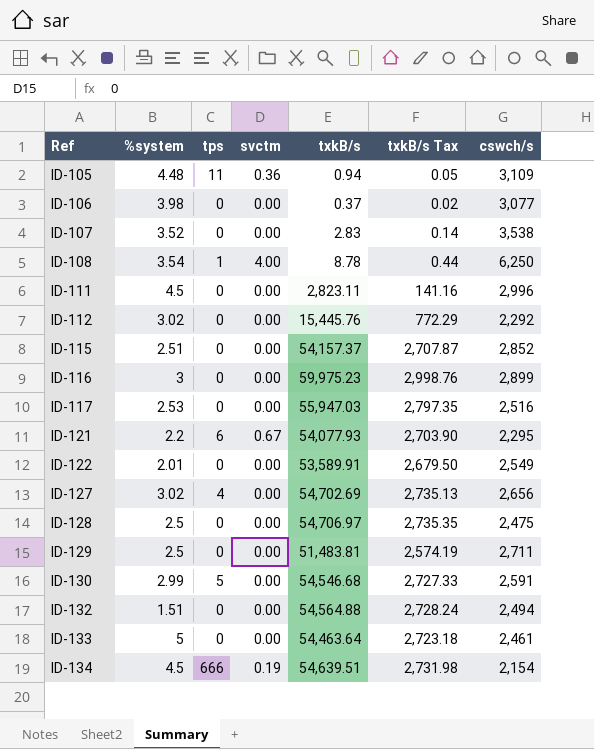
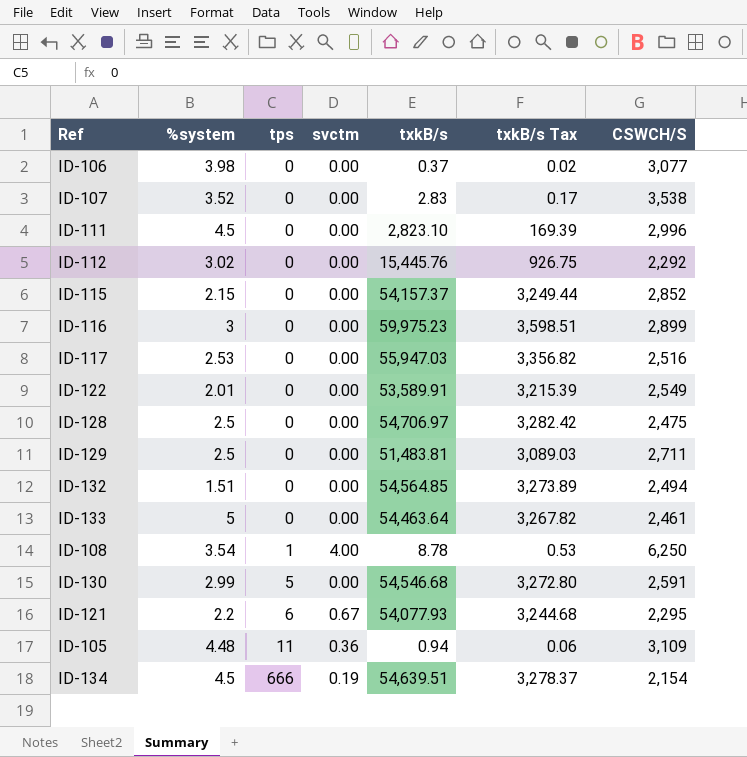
row order: Ref ascending -> tps ascending
column txkB/s Tax | formula: [txkB/s] * 0.05 -> [txkB/s] * 0.06
column name: cswch/s -> CSWCH/S
row ID-127: 3.02 | 4 | 0.00 | 54,702.69 | 2,735.13 | 2,656 -> none
ID-111 | txkB/s: 2,823.11 -> 2,823.10
ID-115 | %system: 2.51 -> 2.15
ID-132 | txkB/s: 54,564.88 -> 54,564.85

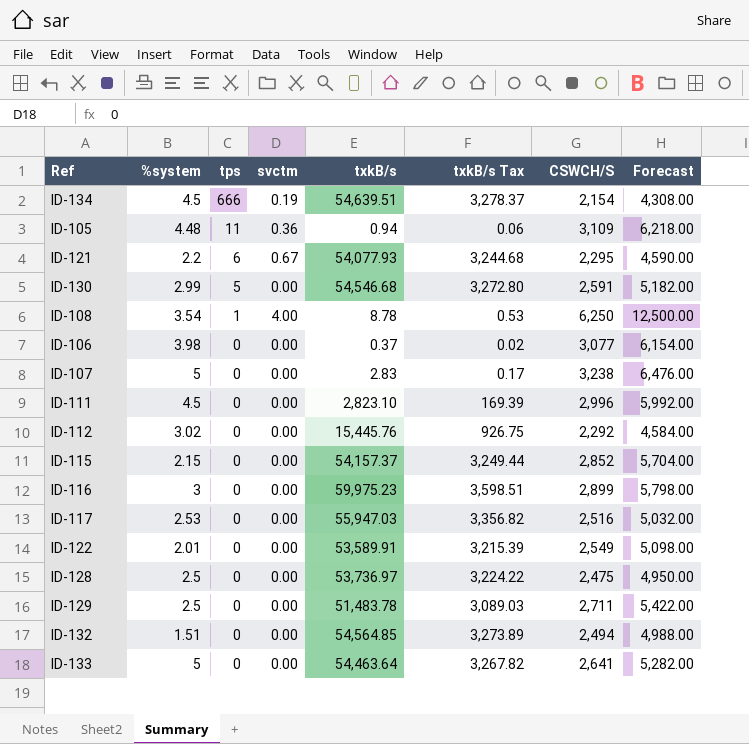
row order: tps ascending -> tps descending
column Forecast | formula: none -> [CSWCH/S] * 2
ID-107 | %system: 3.52 -> 5
ID-107 | CSWCH/S: 3,538 -> 3,238
ID-128 | txkB/s: 54,706.97 -> 53,736.97
ID-128 | txkB/s Tax: 3,282.42 -> 3,224.22
ID-129 | txkB/s: 51,483.81 -> 51,483.78
ID-133 | CSWCH/S: 2,461 -> 2,641

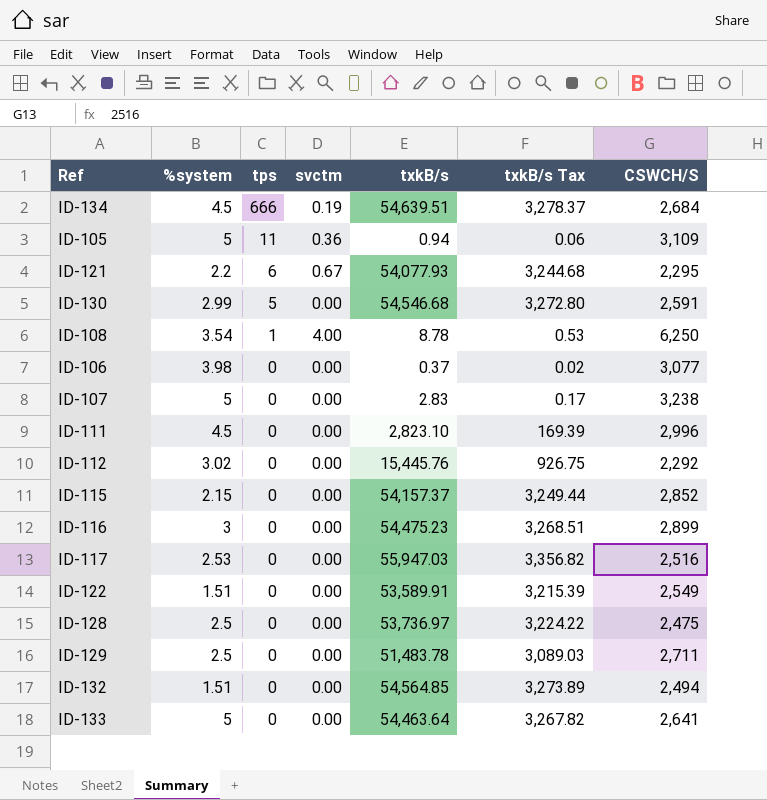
column Forecast | formula: [CSWCH/S] * 2 -> none
ID-134 | CSWCH/S: 2,154 -> 2,684
ID-105 | %system: 4.48 -> 5
ID-116 | txkB/s: 59,975.23 -> 54,475.23
ID-116 | txkB/s Tax: 3,598.51 -> 3,268.51
ID-122 | %system: 2.01 -> 1.51

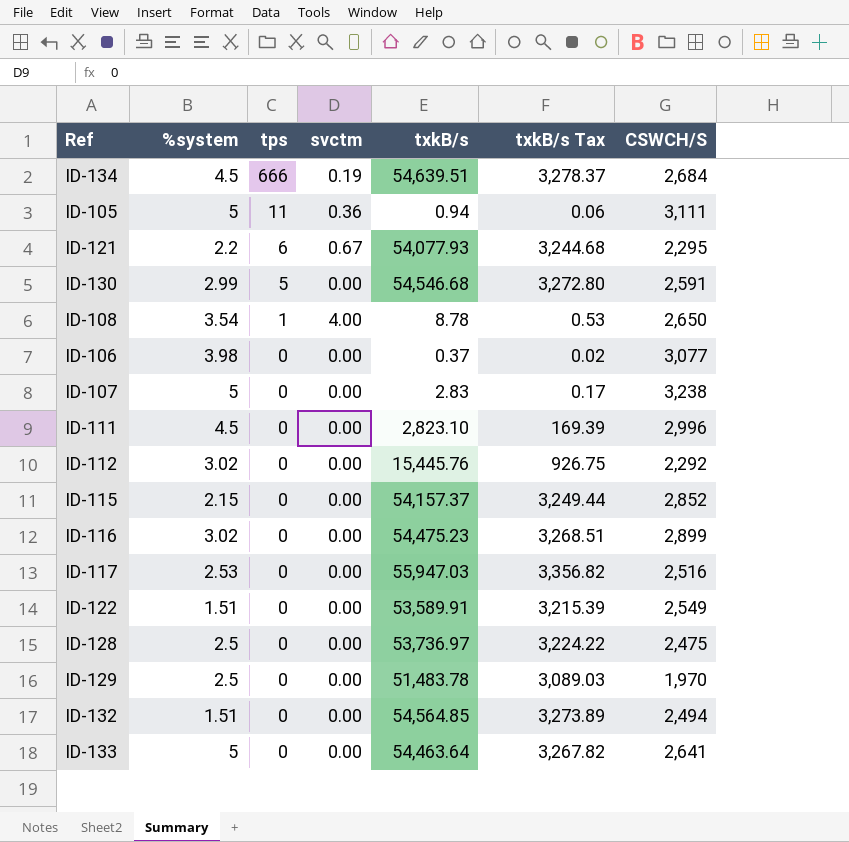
ID-105 | CSWCH/S: 3,109 -> 3,111
ID-108 | CSWCH/S: 6,250 -> 2,650
ID-116 | %system: 3 -> 3.02
ID-129 | CSWCH/S: 2,711 -> 1,970

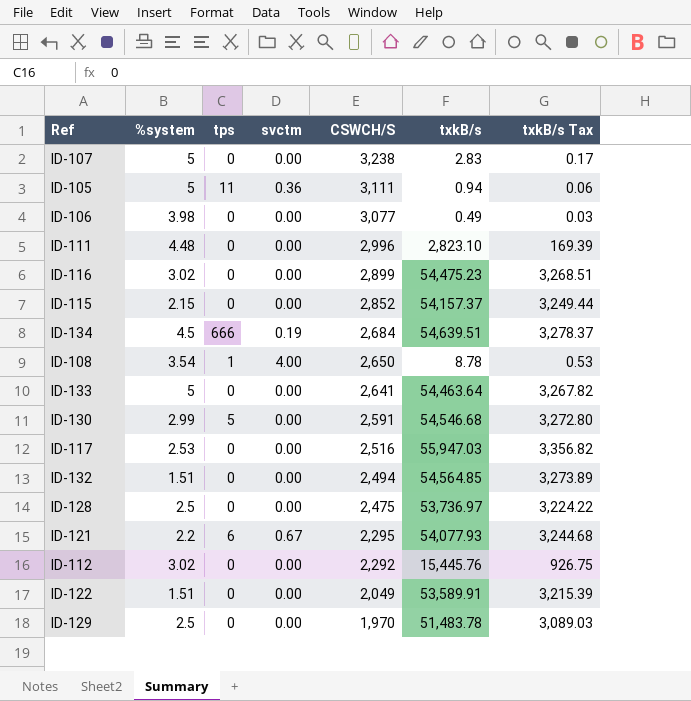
row order: tps descending -> CSWCH/S descending
column CSWCH/S | position: 7 -> 5
ID-106 | txkB/s: 0.37 -> 0.49
ID-106 | txkB/s Tax: 0.02 -> 0.03
ID-111 | %system: 4.5 -> 4.48
ID-122 | CSWCH/S: 2,549 -> 2,049

